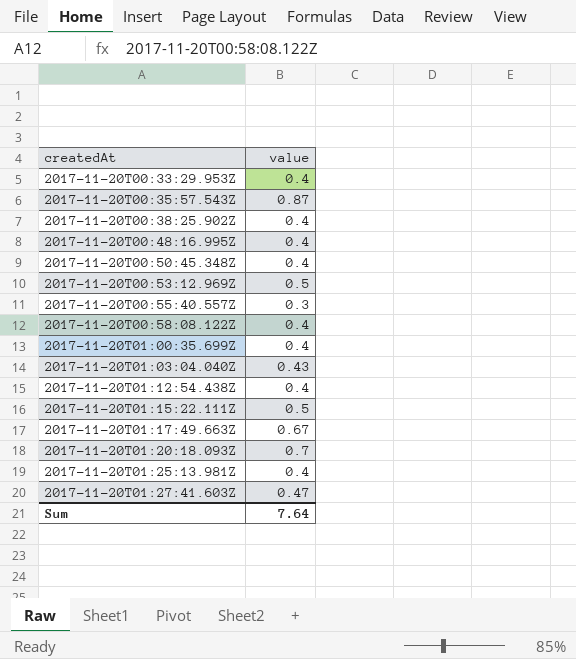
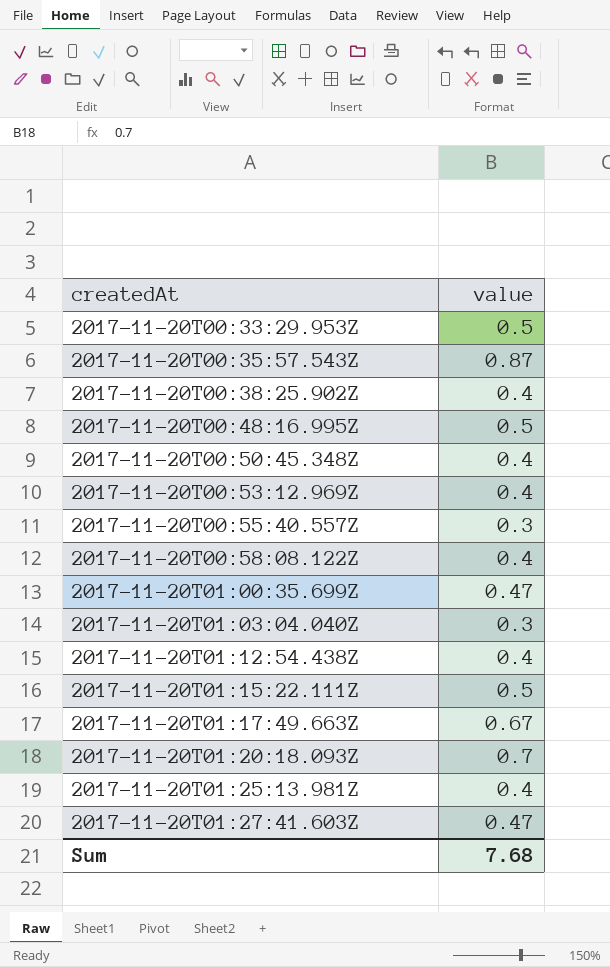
2017-11-20T00:33:29.953Z | value: 0.4 -> 0.5
2017-11-20T00:48:16.995Z | value: 0.4 -> 0.5
2017-11-20T00:53:12.969Z | value: 0.5 -> 0.4
2017-11-20T01:00:35.699Z | value: 0.4 -> 0.47
2017-11-20T01:03:04.040Z | value: 0.43 -> 0.3
Sum | value: 7.64 -> 7.68

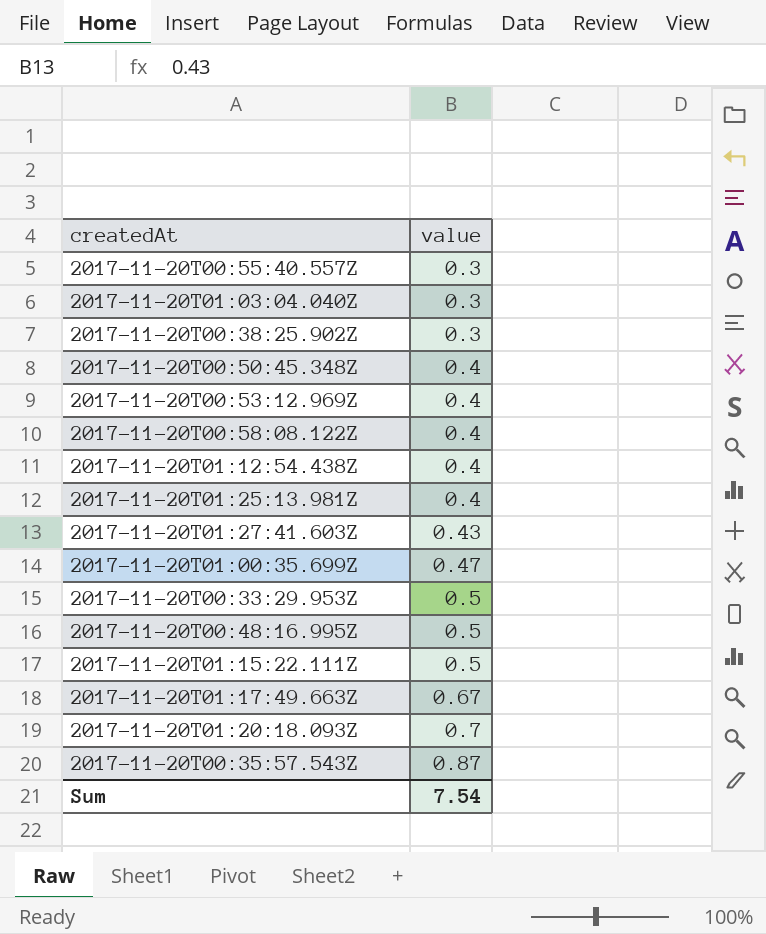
row order: createdAt ascending -> value ascending
2017-11-20T00:38:25.902Z | value: 0.4 -> 0.3
2017-11-20T01:27:41.603Z | value: 0.47 -> 0.43
Sum | value: 7.68 -> 7.54

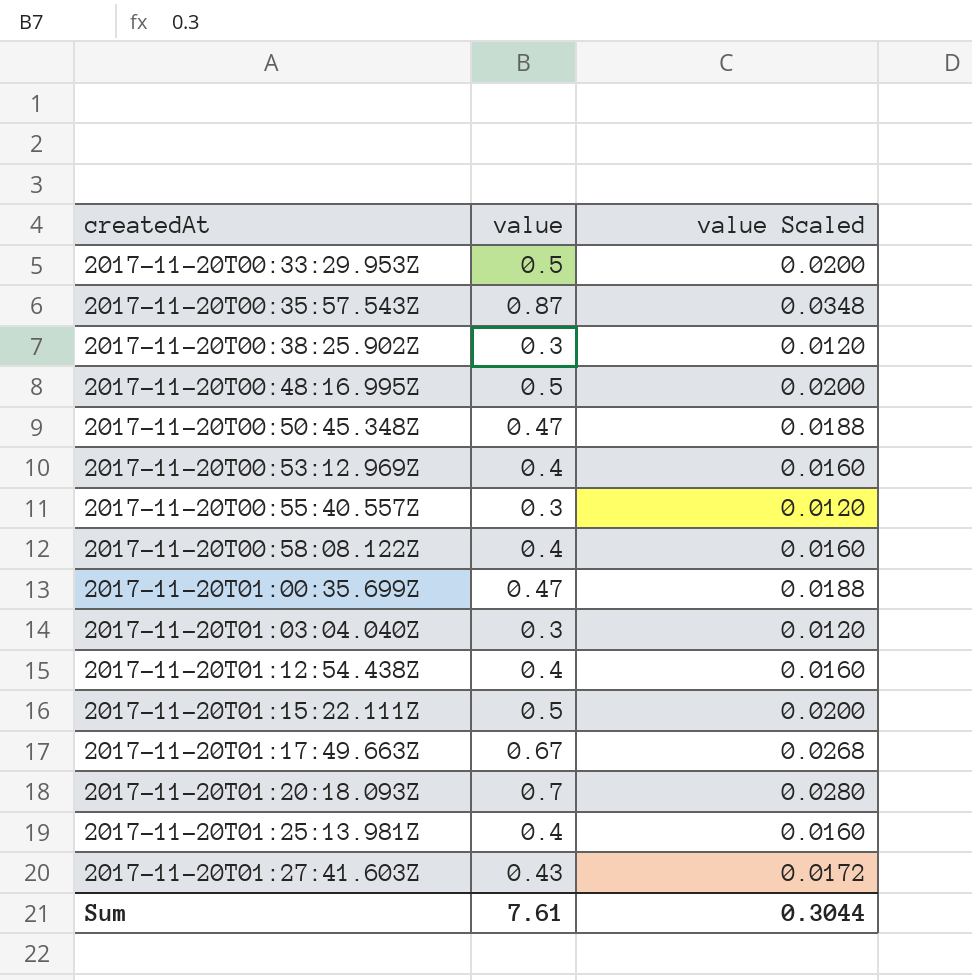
row order: value ascending -> createdAt ascending
column value Scaled | formula: none -> [value] * 0.04
2017-11-20T00:50:45.348Z | value: 0.4 -> 0.47
Sum | value: 7.54 -> 7.61

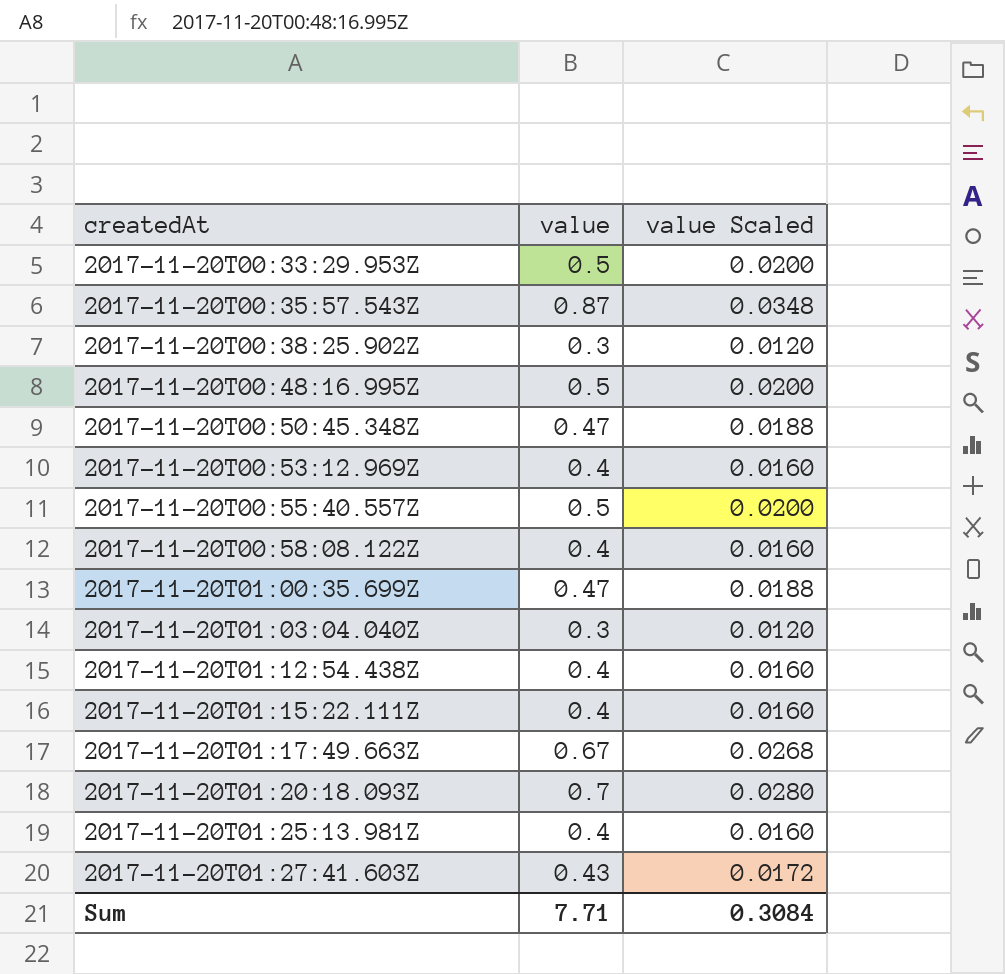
2017-11-20T00:55:40.557Z | value: 0.3 -> 0.5
2017-11-20T00:55:40.557Z | value Scaled: 0.0120 -> 0.0200
2017-11-20T01:15:22.111Z | value: 0.5 -> 0.4
2017-11-20T01:15:22.111Z | value Scaled: 0.0200 -> 0.0160
Sum | value: 7.61 -> 7.71
Sum | value Scaled: 0.3044 -> 0.3084

